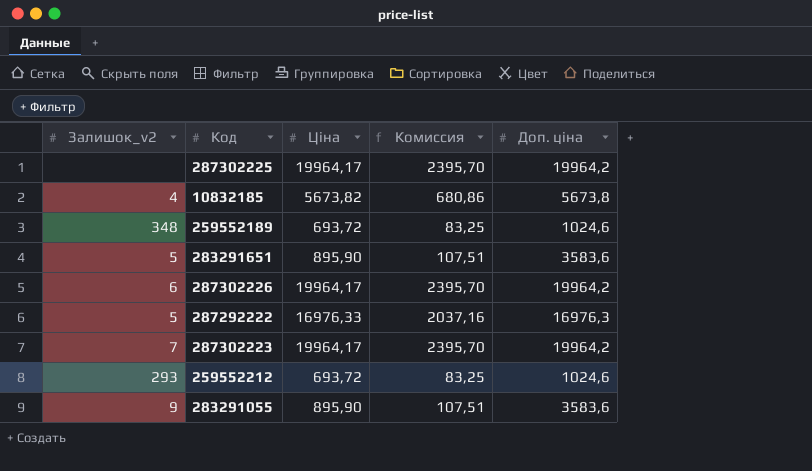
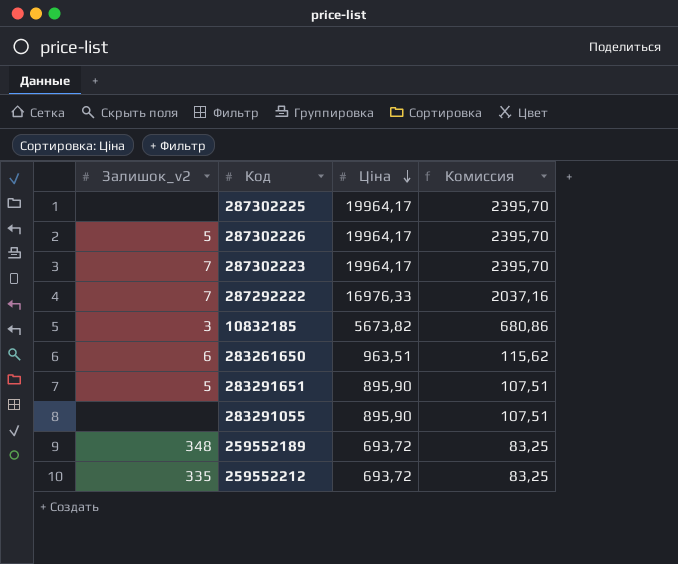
row order: none -> Ціна descending
column Доп. ціна | position: 5 -> none
287302226 | Залишок_v2: 6 -> 5
287292222 | Залишок_v2: 5 -> 7
10832185 | Залишок_v2: 4 -> 3
row 283261650: none -> 6 | 963,51 | 115,62
283291055 | Залишок_v2: 9 -> none
259552212 | Залишок_v2: 293 -> 335

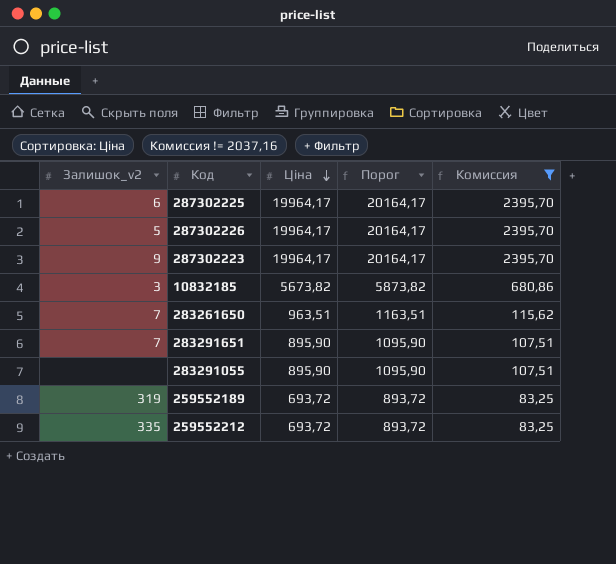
filter: none -> Комиссия != 2037,16
column Порог | formula: none -> [Ціна] + 200
287302225 | Залишок_v2: none -> 6
287302223 | Залишок_v2: 7 -> 9
283261650 | Залишок_v2: 6 -> 7
283291651 | Залишок_v2: 5 -> 7
259552189 | Залишок_v2: 348 -> 319

